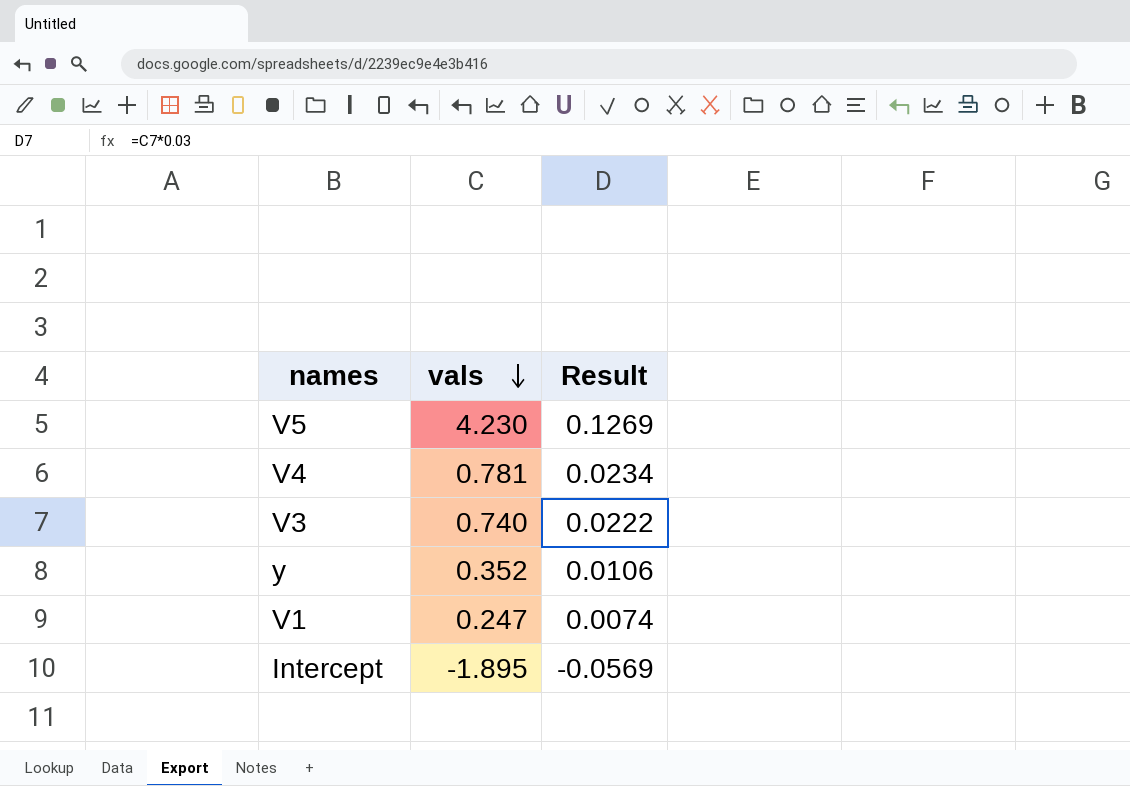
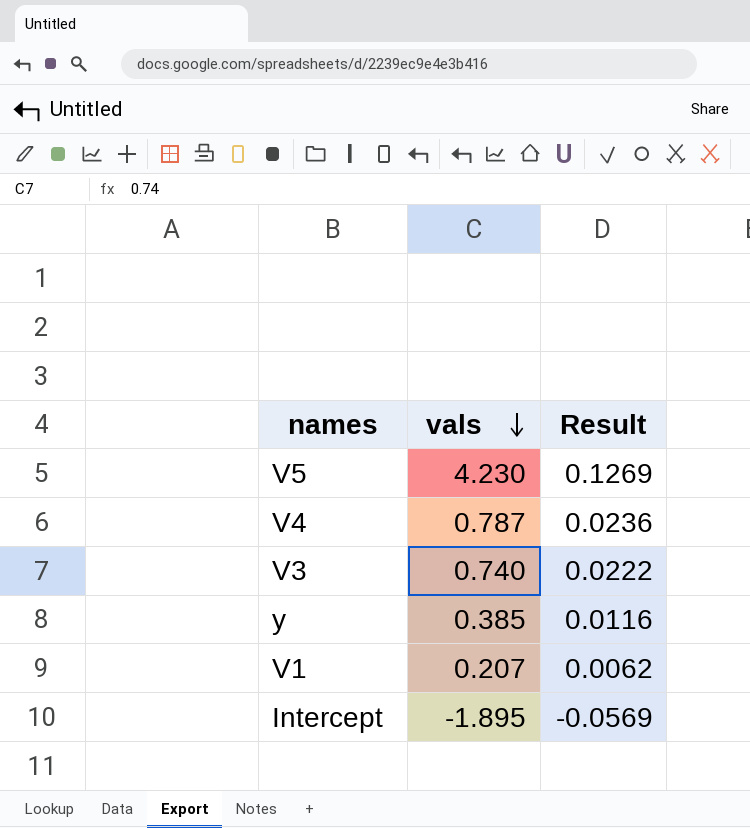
V4 | vals: 0.781 -> 0.787
V4 | Result: 0.0234 -> 0.0236
y | vals: 0.352 -> 0.385
y | Result: 0.0106 -> 0.0116
V1 | vals: 0.247 -> 0.207
V1 | Result: 0.0074 -> 0.0062

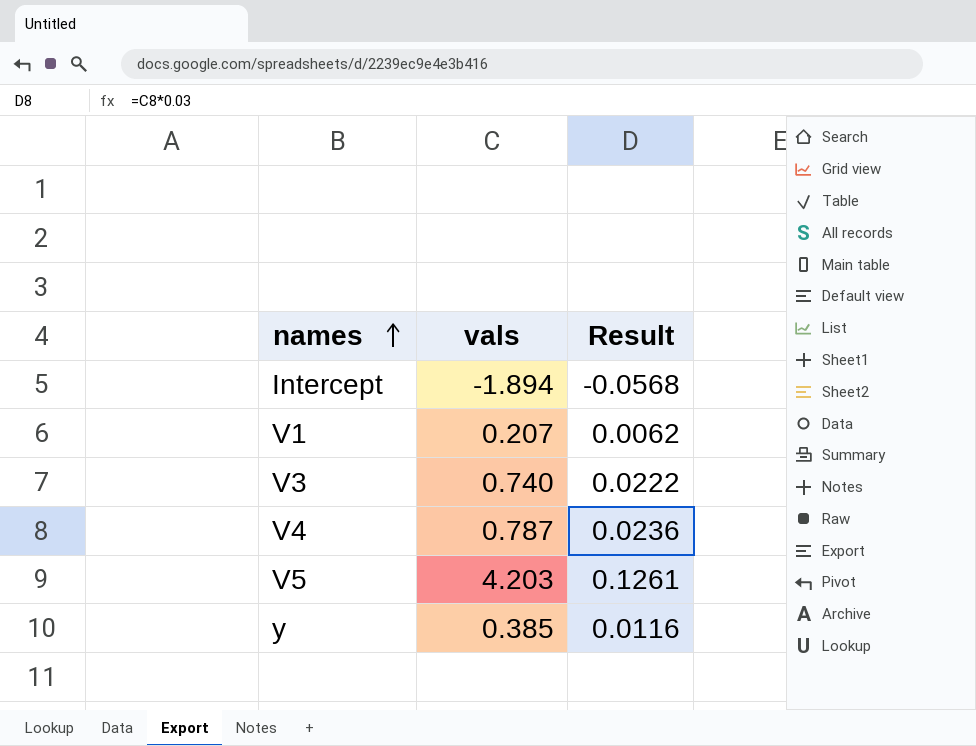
row order: vals descending -> names ascending
Intercept | vals: -1.895 -> -1.894
Intercept | Result: -0.0569 -> -0.0568
V5 | vals: 4.230 -> 4.203
V5 | Result: 0.1269 -> 0.1261

